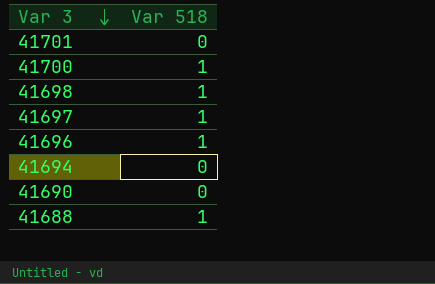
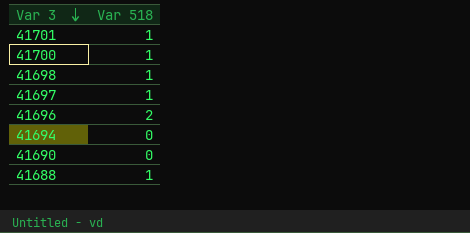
41701 | Var 518: 0 -> 1
41696 | Var 518: 1 -> 2

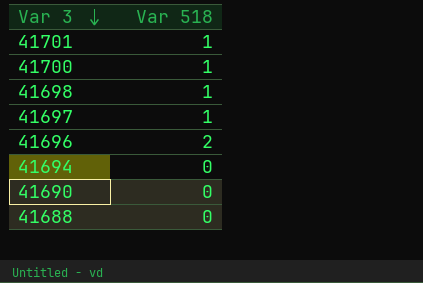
41688 | Var 518: 1 -> 0

